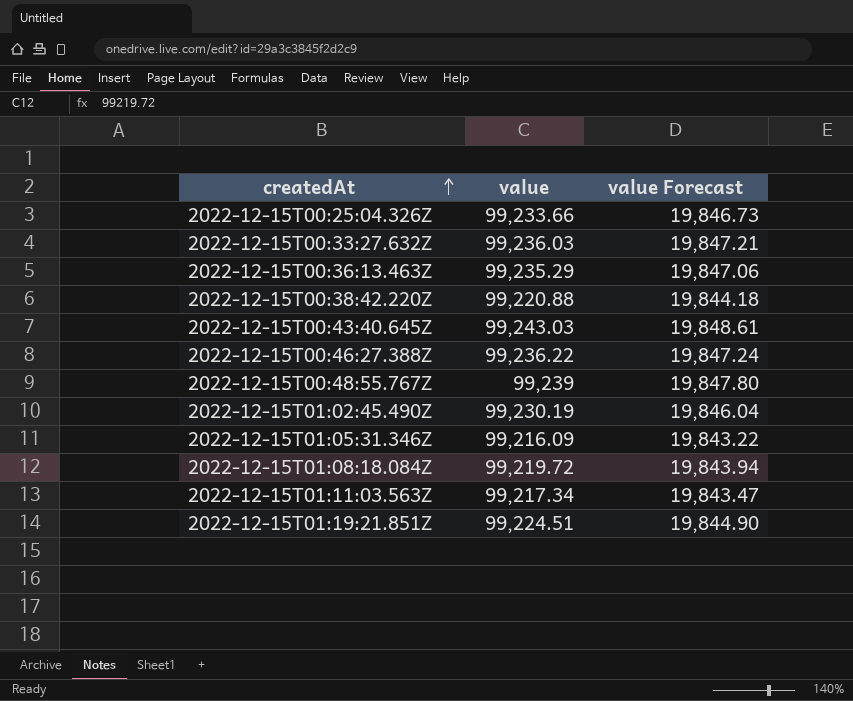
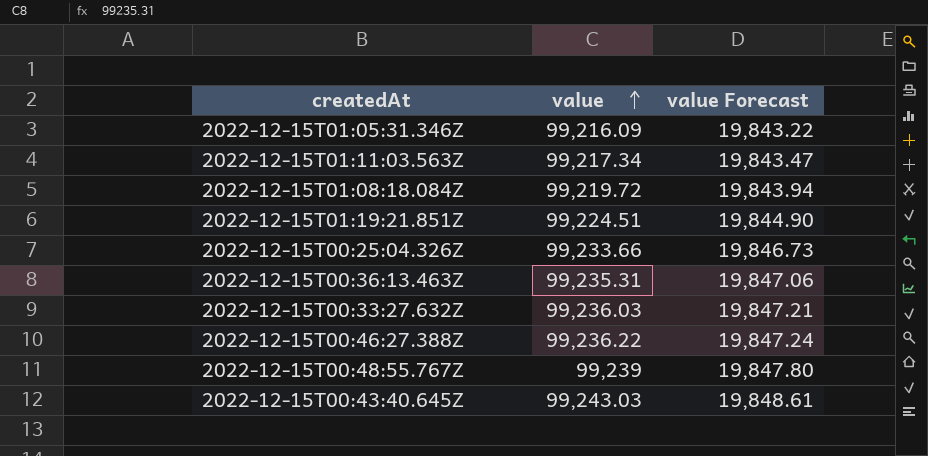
row order: createdAt ascending -> value ascending
row 2022-12-15T00:38:42.220Z: 99,220.88 | 19,844.18 -> none
row 2022-12-15T01:02:45.490Z: 99,230.19 | 19,846.04 -> none
2022-12-15T00:36:13.463Z | value: 99,235.29 -> 99,235.31

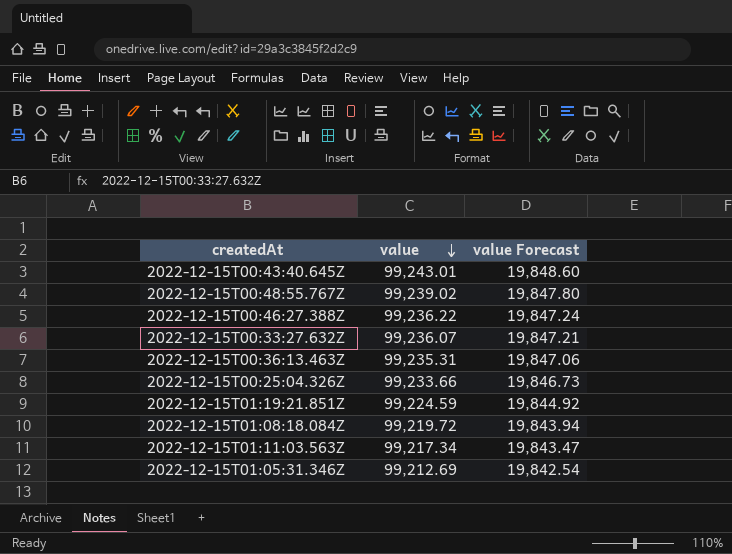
row order: value ascending -> value descending
2022-12-15T00:43:40.645Z | value: 99,243.03 -> 99,243.01
2022-12-15T00:43:40.645Z | value Forecast: 19,848.61 -> 19,848.60
2022-12-15T00:48:55.767Z | value: 99,239 -> 99,239.02
2022-12-15T00:33:27.632Z | value: 99,236.03 -> 99,236.07
2022-12-15T01:19:21.851Z | value: 99,224.51 -> 99,224.59
2022-12-15T01:19:21.851Z | value Forecast: 19,844.90 -> 19,844.92
2022-12-15T01:05:31.346Z | value: 99,216.09 -> 99,212.69
2022-12-15T01:05:31.346Z | value Forecast: 19,843.22 -> 19,842.54

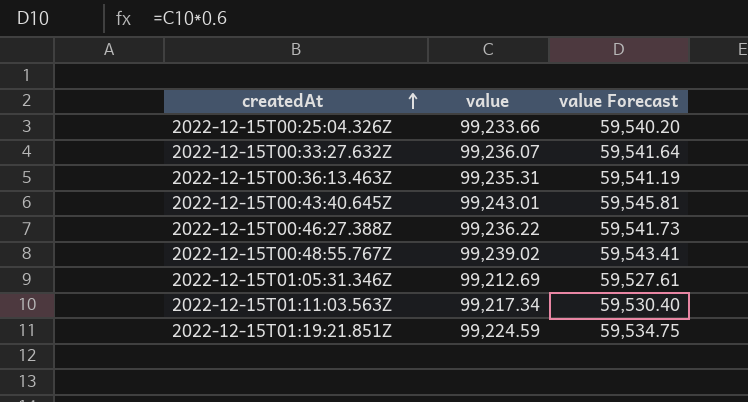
row order: value descending -> createdAt ascending
column value Forecast | formula: [value] * 0.2 -> [value] * 0.6
row 2022-12-15T01:08:18.084Z: 99,219.72 | 19,843.94 -> none

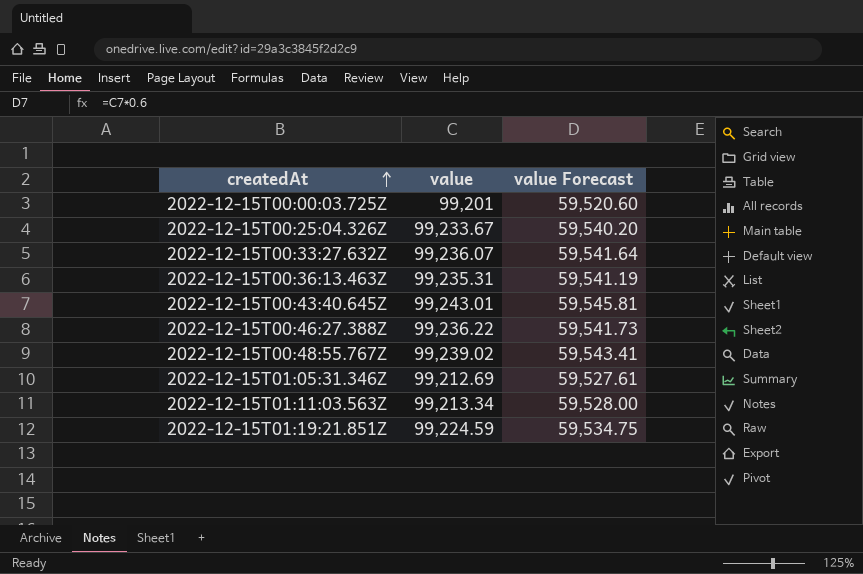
row 2022-12-15T00:00:03.725Z: none -> 99,201 | 59,520.60
2022-12-15T00:25:04.326Z | value: 99,233.66 -> 99,233.67
2022-12-15T01:11:03.563Z | value: 99,217.34 -> 99,213.34
2022-12-15T01:11:03.563Z | value Forecast: 59,530.40 -> 59,528.00

